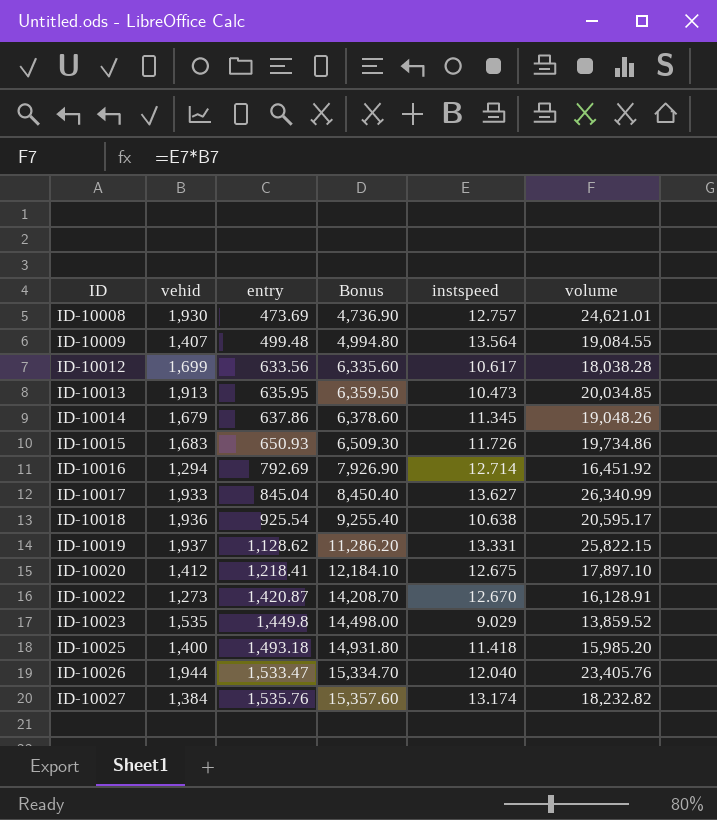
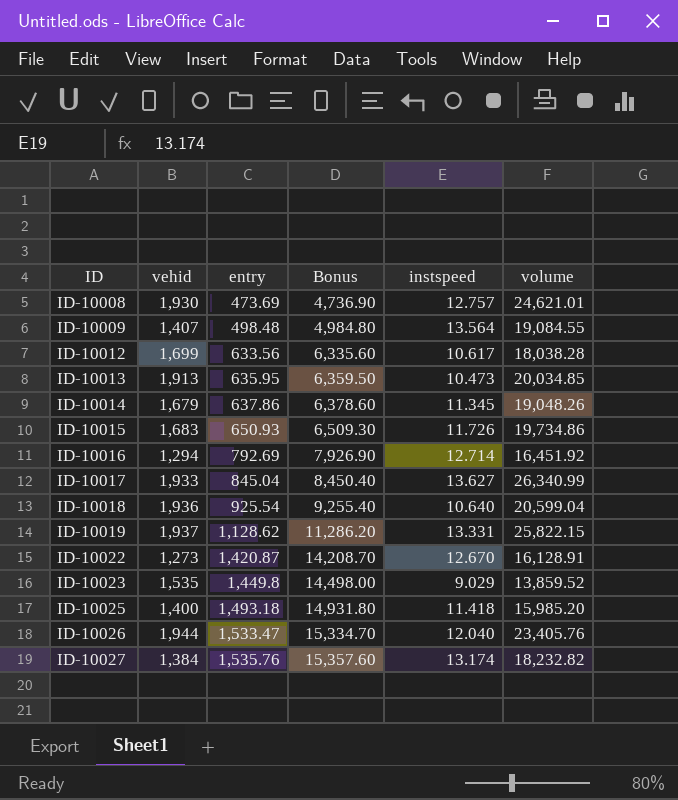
row ID-10020: 1,412 | 1,218.41 | 12,184.10 | 12.675 | 17,897.10 -> none
ID-10009 | entry: 499.48 -> 498.48
ID-10009 | Bonus: 4,994.80 -> 4,984.80
ID-10018 | instspeed: 10.638 -> 10.640
ID-10018 | volume: 20,595.17 -> 20,599.04

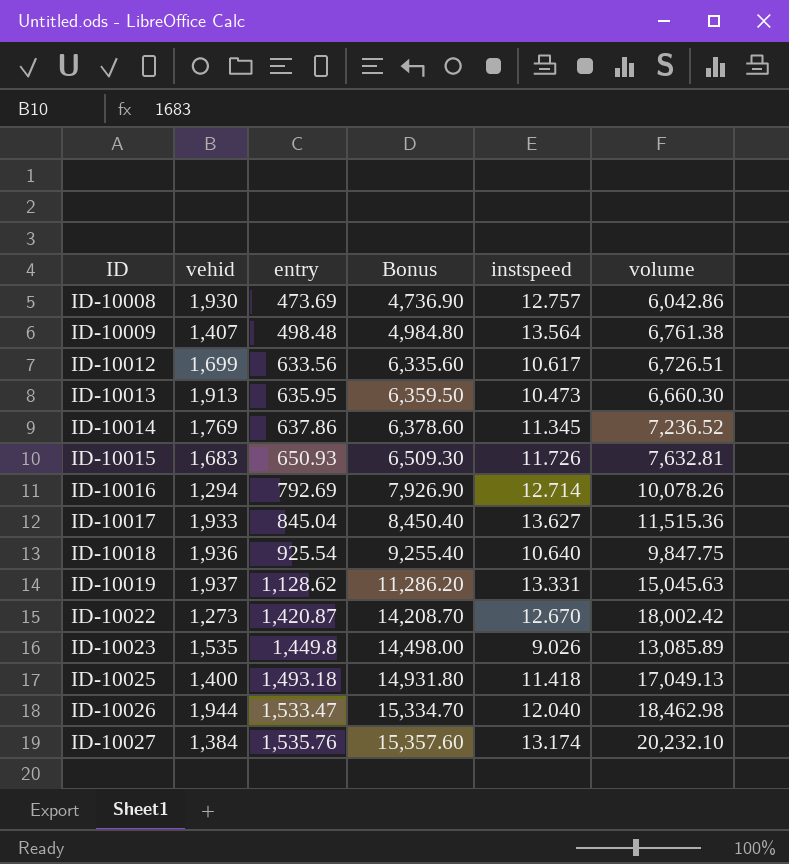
column volume | formula: [vehid] * [instspeed] -> [entry] * [instspeed]
ID-10014 | vehid: 1,679 -> 1,769
ID-10023 | instspeed: 9.029 -> 9.026

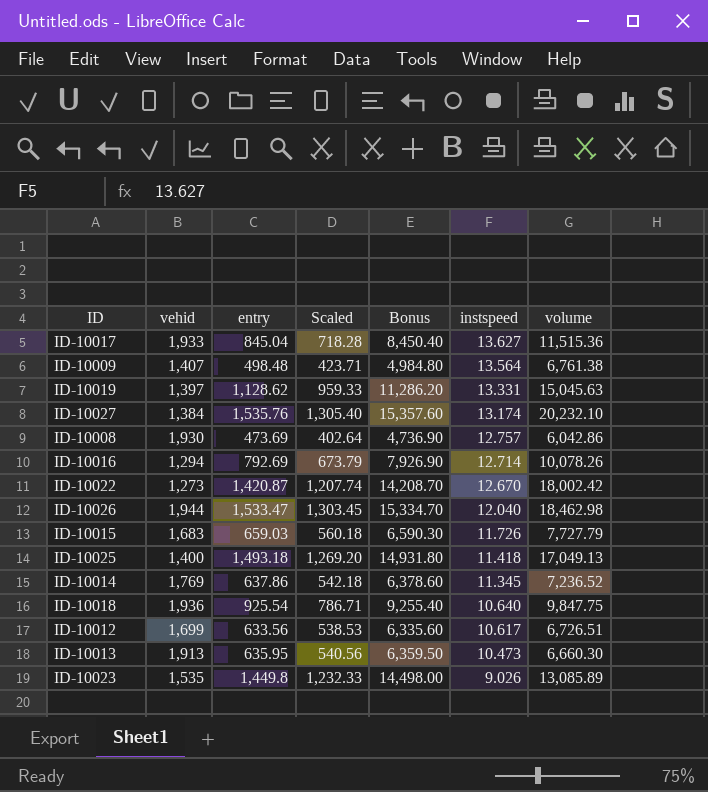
row order: ID ascending -> instspeed descending
column Scaled | formula: none -> [entry] * 0.85
ID-10019 | vehid: 1,937 -> 1,397
ID-10015 | entry: 650.93 -> 659.03
ID-10015 | Bonus: 6,509.30 -> 6,590.30
ID-10015 | volume: 7,632.81 -> 7,727.79

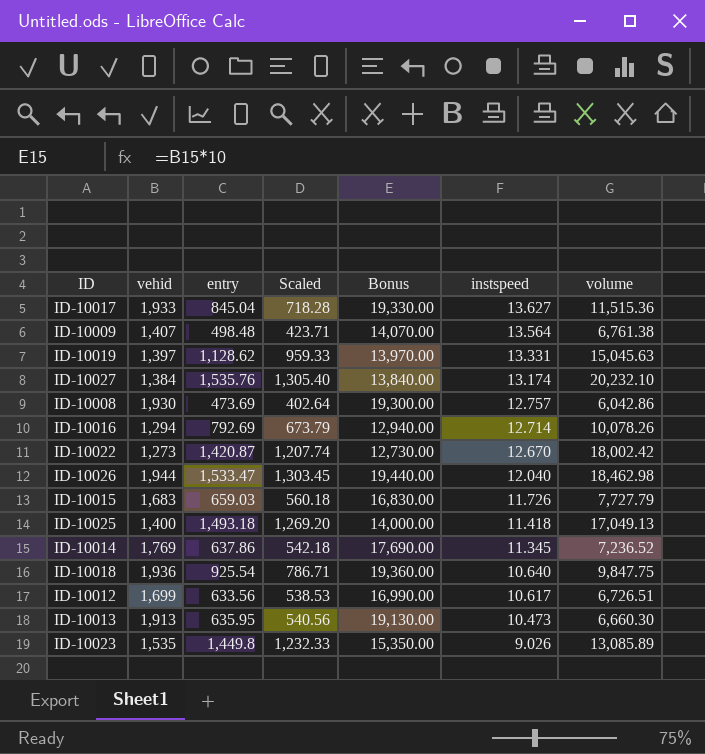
column Bonus | formula: [entry] * 10 -> [vehid] * 10

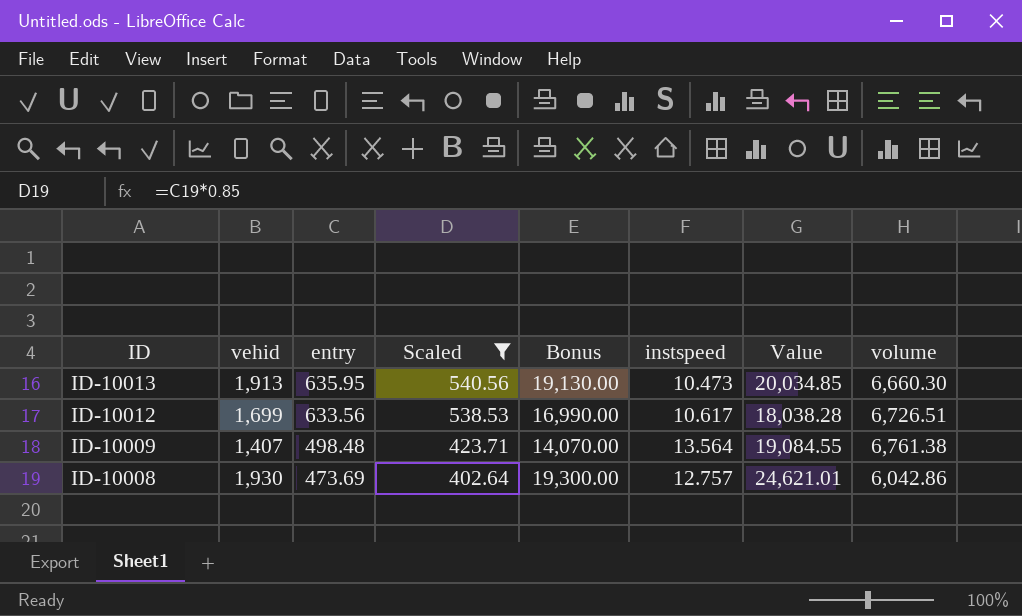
filter: none -> Scaled <= 540.56
row order: instspeed descending -> ID descending
column Value | formula: none -> [vehid] * [instspeed]

